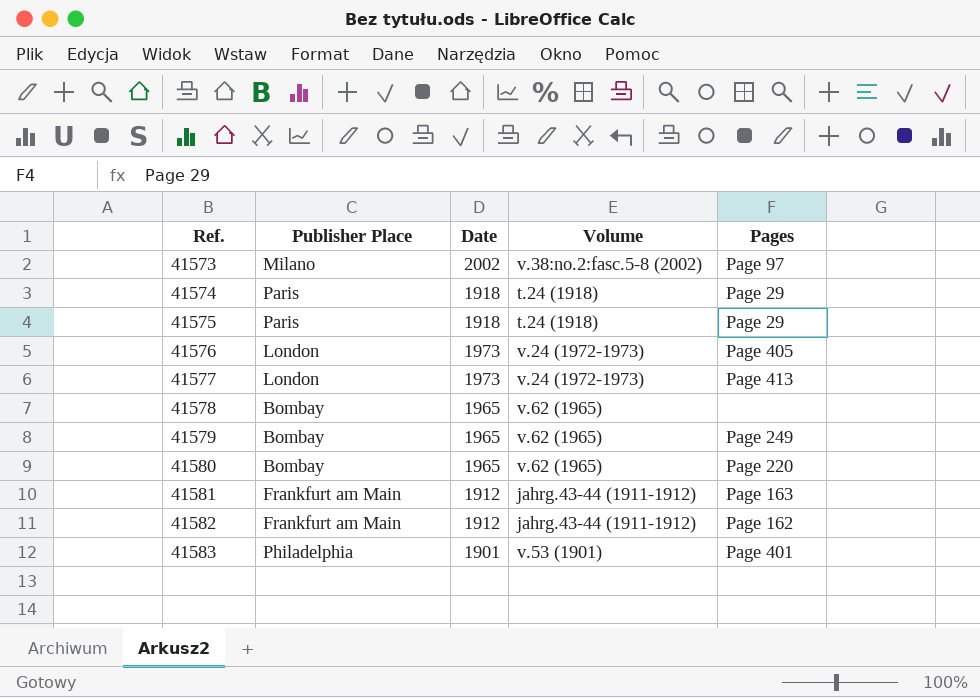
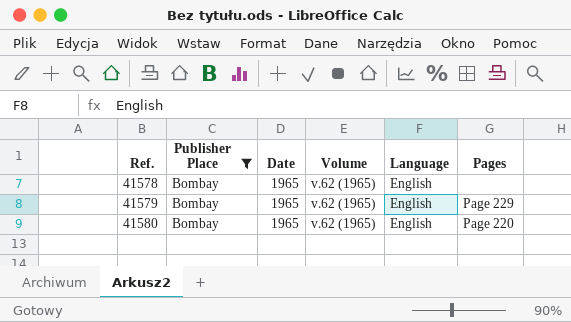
filter: none -> Publisher Place = Bombay
column Language | position: none -> 5
41579 | Pages: Page 249 -> Page 229

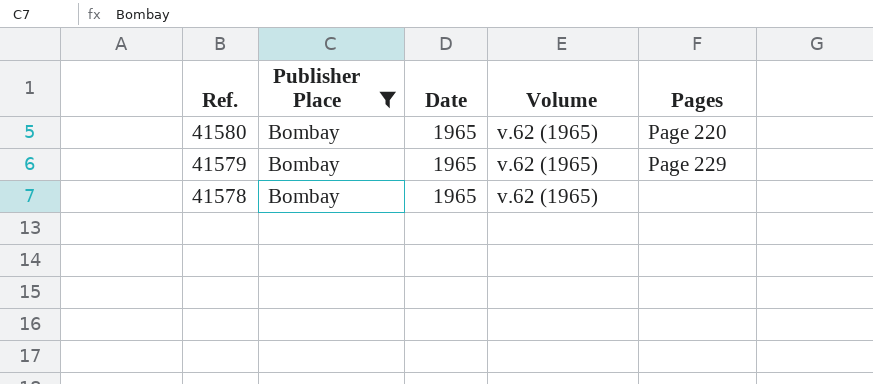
row order: Ref. ascending -> Ref. descending
column Language | position: 5 -> none

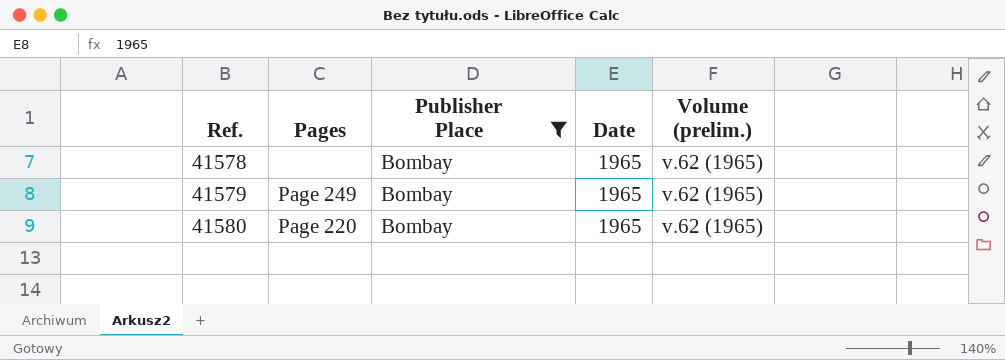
row order: Ref. descending -> Ref. ascending
column Pages | position: 5 -> 2
column name: Volume -> Volume (prelim.)
41579 | Pages: Page 229 -> Page 249

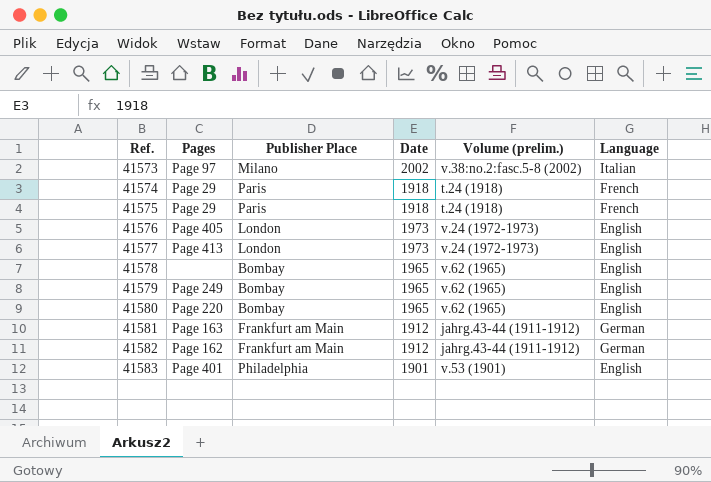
filter: Publisher Place = Bombay -> none
column Language | position: none -> 6

